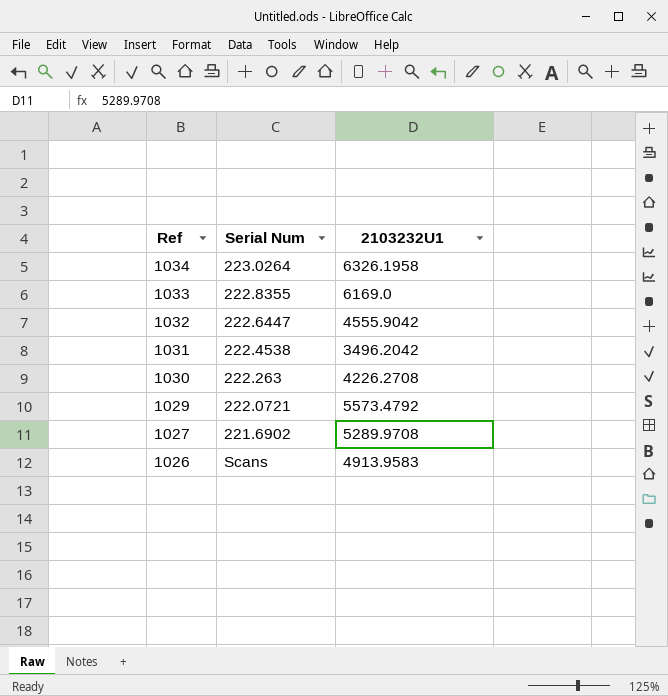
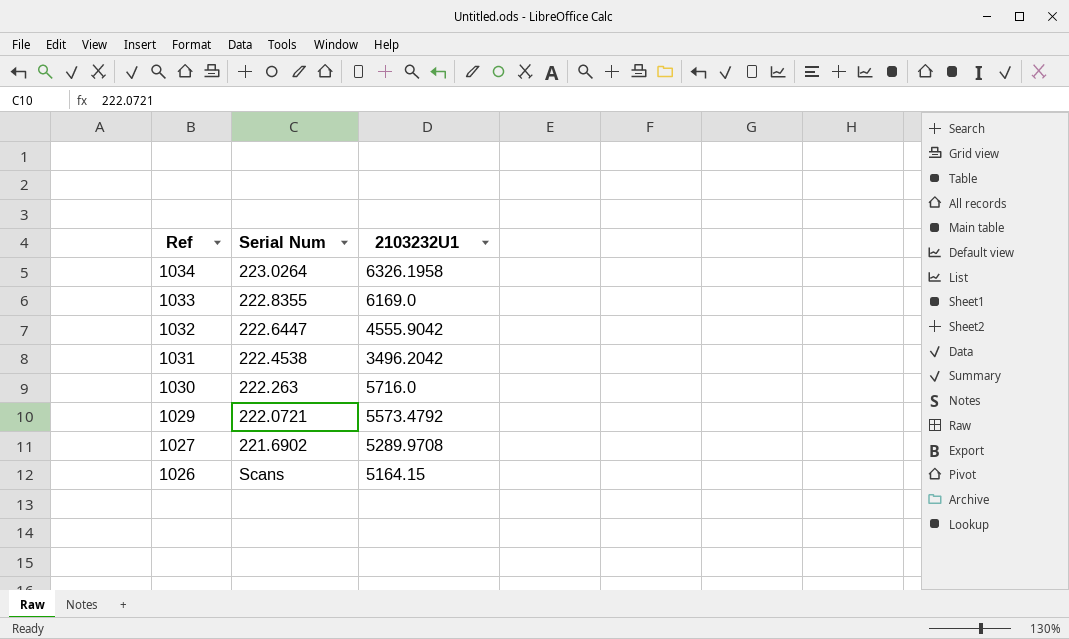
1030 | 2103232U1: 4226.2708 -> 5716.0
1026 | 2103232U1: 4913.9583 -> 5164.15

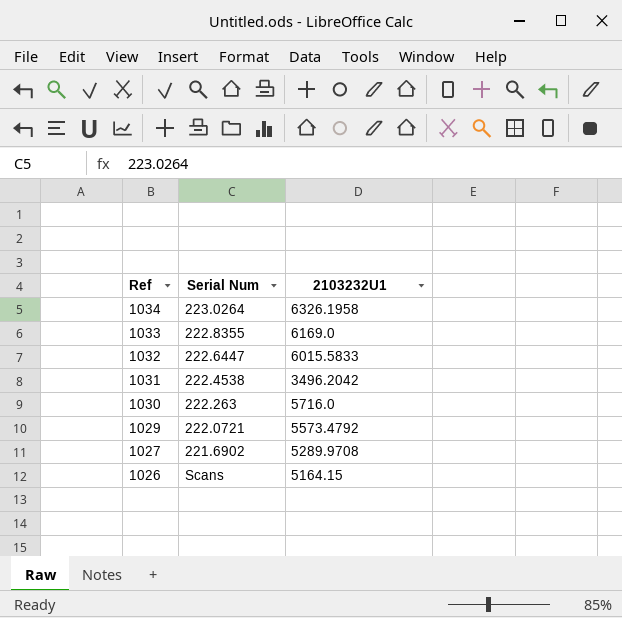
1032 | 2103232U1: 4555.9042 -> 6015.5833

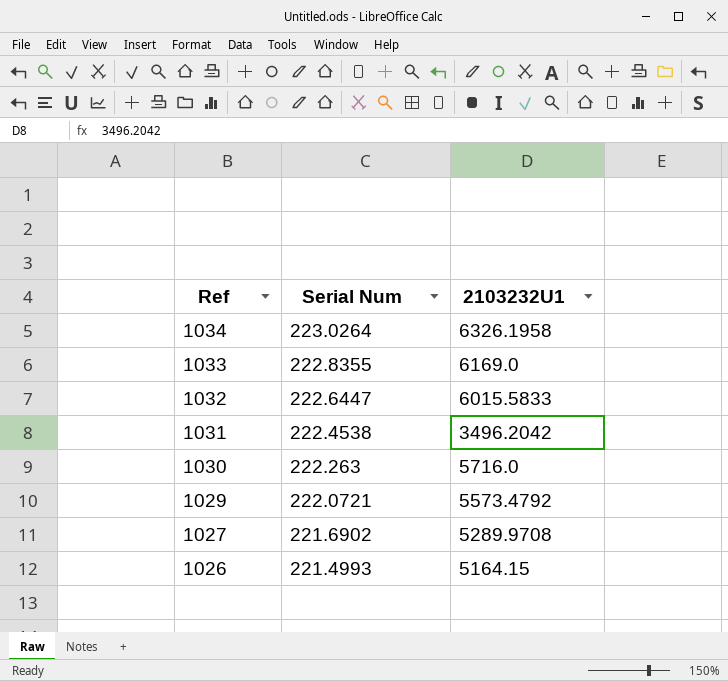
1026 | Serial Num: Scans -> 221.4993

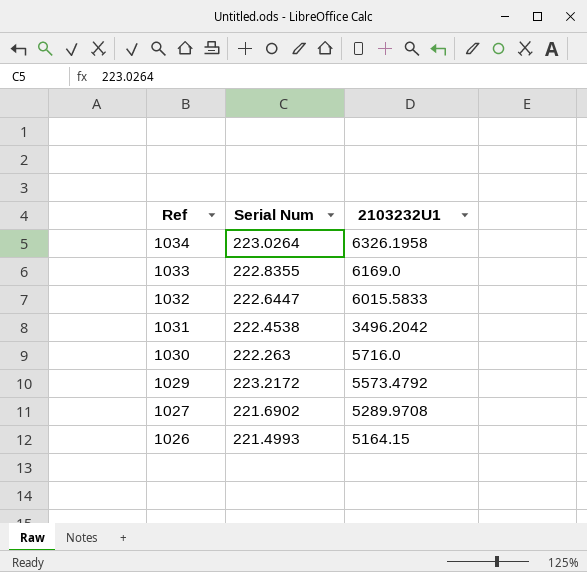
1029 | Serial Num: 222.0721 -> 223.2172

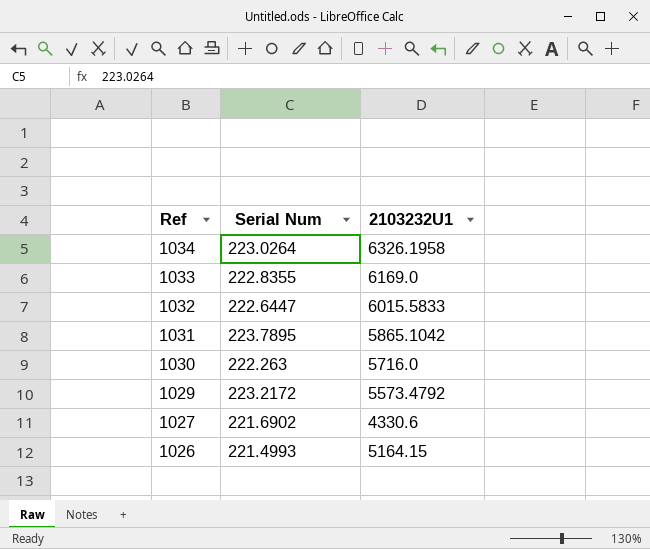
1031 | Serial Num: 222.4538 -> 223.7895
1031 | 2103232U1: 3496.2042 -> 5865.1042
1027 | 2103232U1: 5289.9708 -> 4330.6

